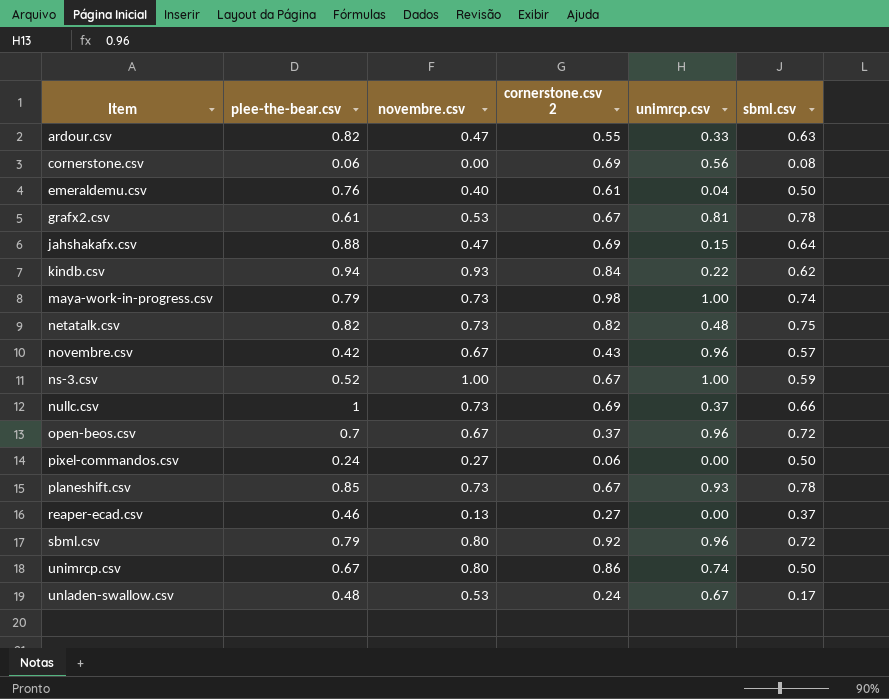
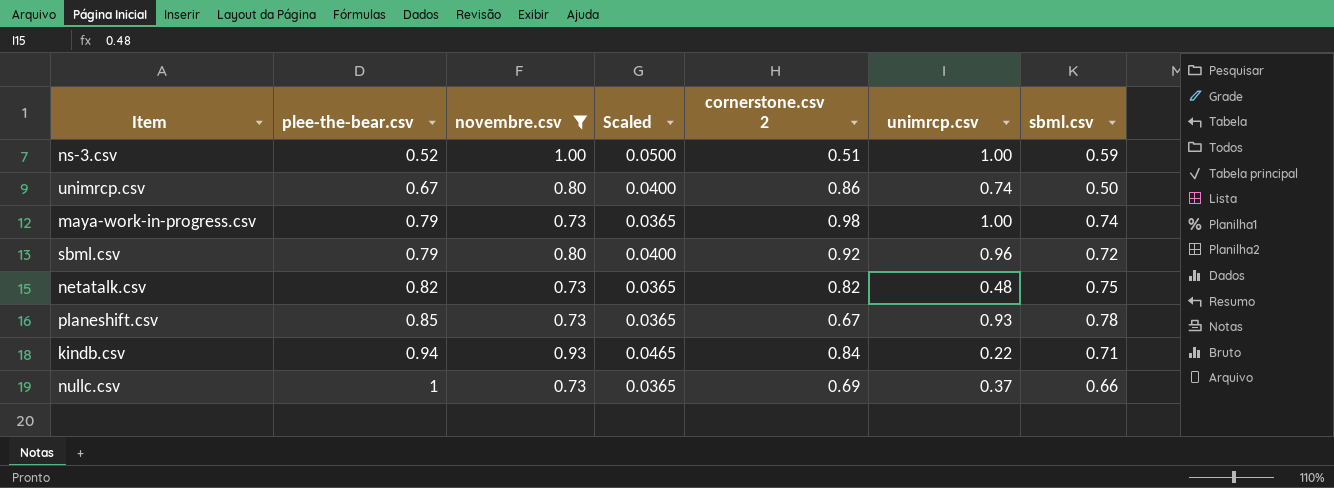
filter: none -> novembre.csv >= 0.73
row order: Item ascending -> plee-the-bear.csv ascending
column Scaled | formula: none -> [novembre.csv] * 0.05
ns-3.csv | cornerstone.csv 2: 0.67 -> 0.51
kindb.csv | sbml.csv: 0.62 -> 0.71

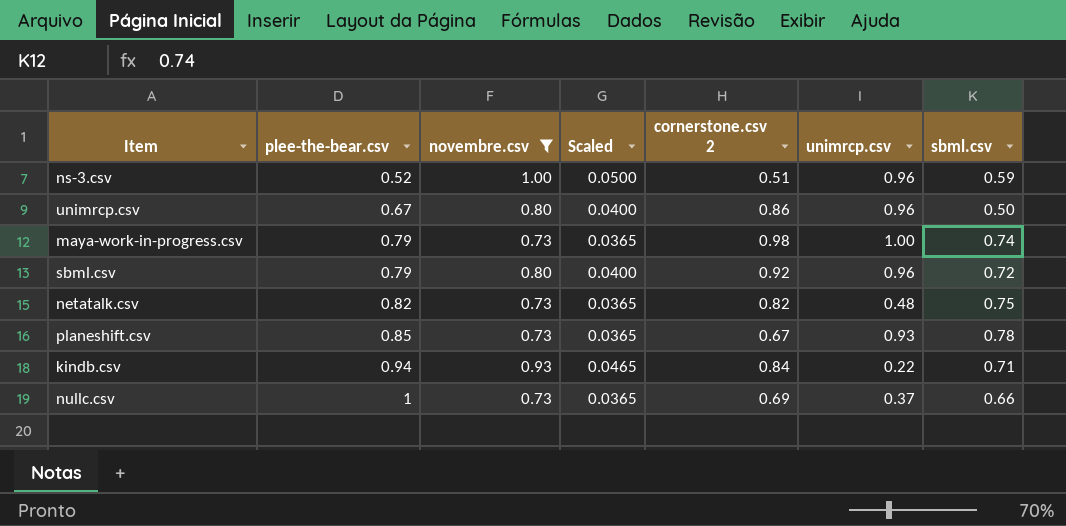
ns-3.csv | unimrcp.csv: 1.00 -> 0.96
unimrcp.csv | unimrcp.csv: 0.74 -> 0.96

